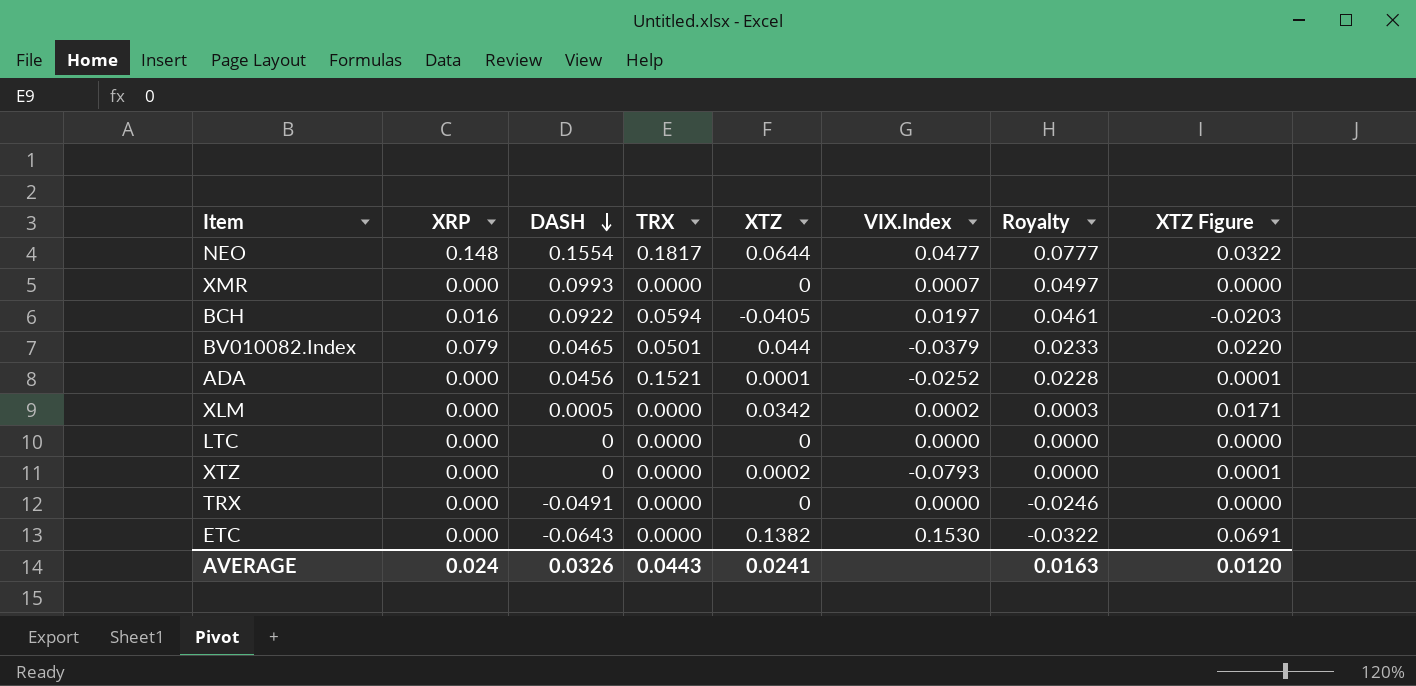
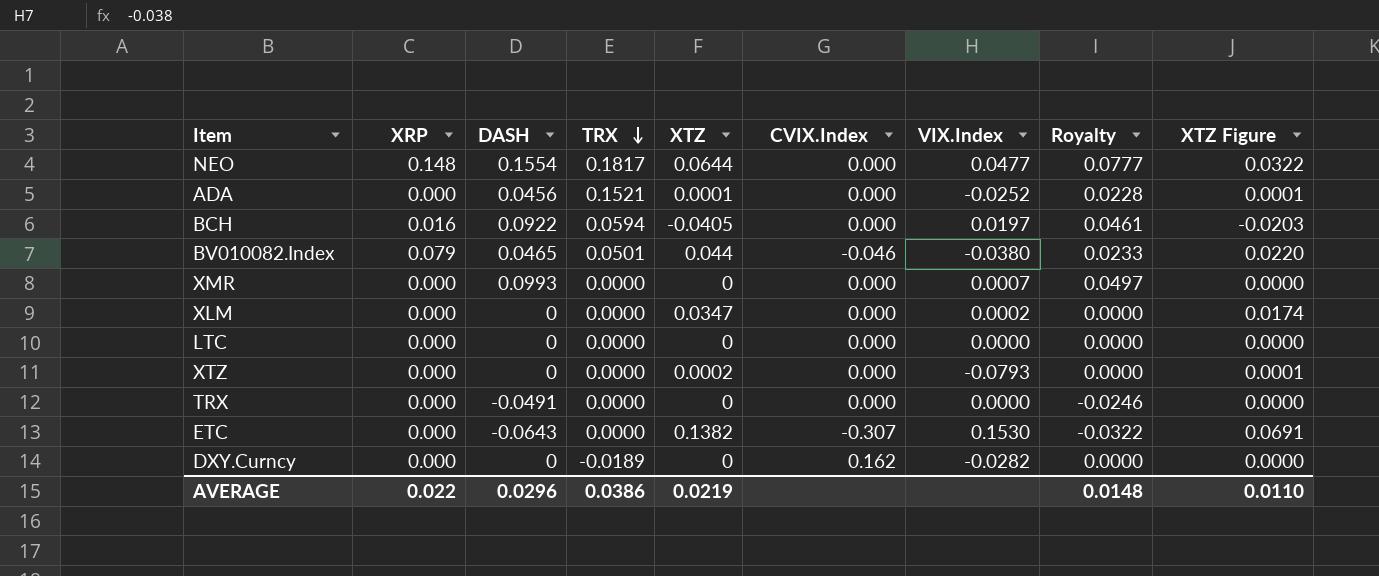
row order: DASH descending -> TRX descending
column CVIX.Index | position: none -> 6
BV010082.Index | VIX.Index: -0.0379 -> -0.0380
XLM | DASH: 0.0005 -> 0
XLM | XTZ: 0.0342 -> 0.0347
XLM | Royalty: 0.0003 -> 0.0000
XLM | XTZ Figure: 0.0171 -> 0.0174
row DXY.Curncy: none -> 0.000 | 0 | -0.0189 | 0 | 0.162 | -0.0282 | 0.0000 | 0.0000
AVERAGE | XRP: 0.024 -> 0.022
AVERAGE | DASH: 0.0326 -> 0.0296
AVERAGE | TRX: 0.0443 -> 0.0386
AVERAGE | XTZ: 0.0241 -> 0.0219
AVERAGE | Royalty: 0.0163 -> 0.0148
AVERAGE | XTZ Figure: 0.0120 -> 0.0110

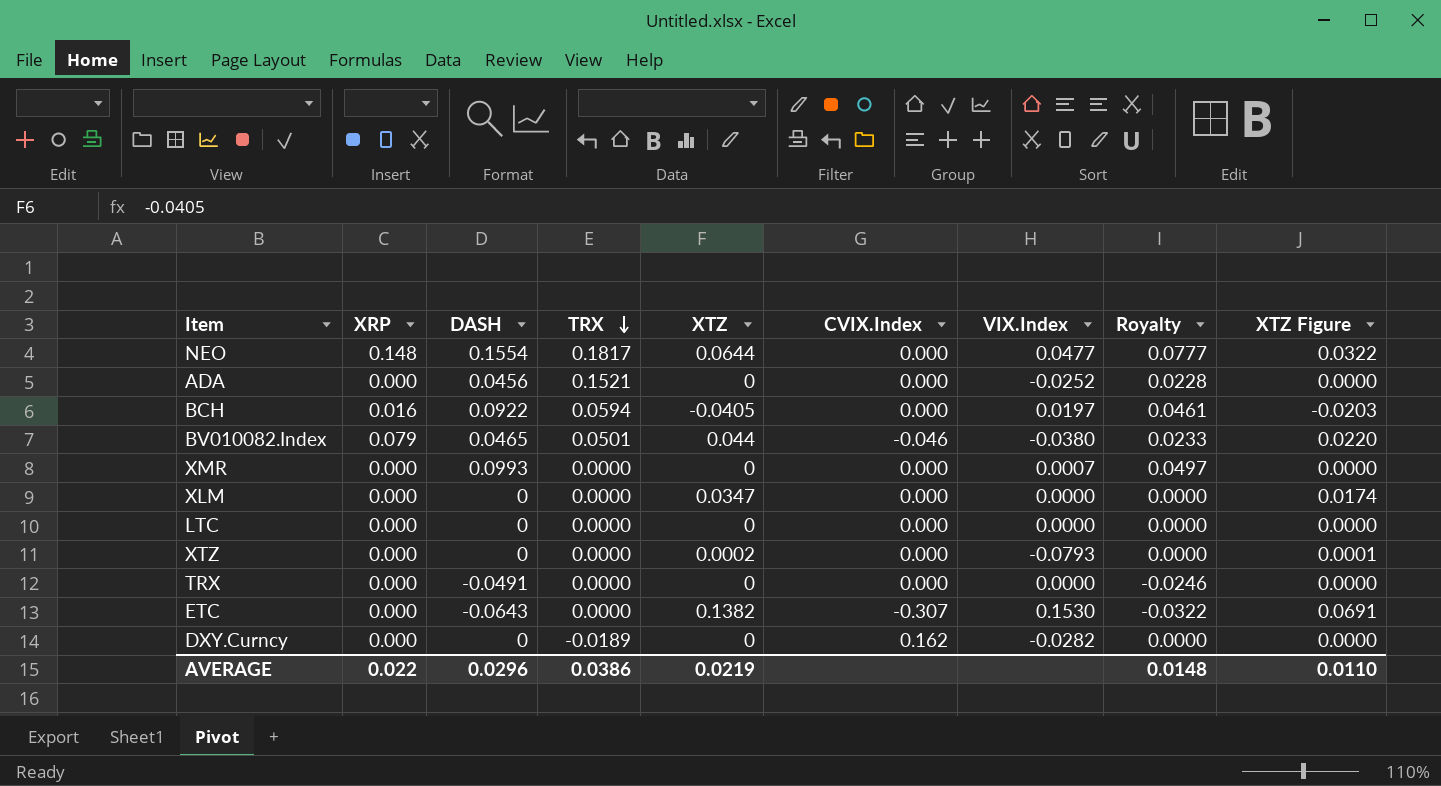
ADA | XTZ: 0.0001 -> 0
ADA | XTZ Figure: 0.0001 -> 0.0000
XLM | VIX.Index: 0.0002 -> 0.0000

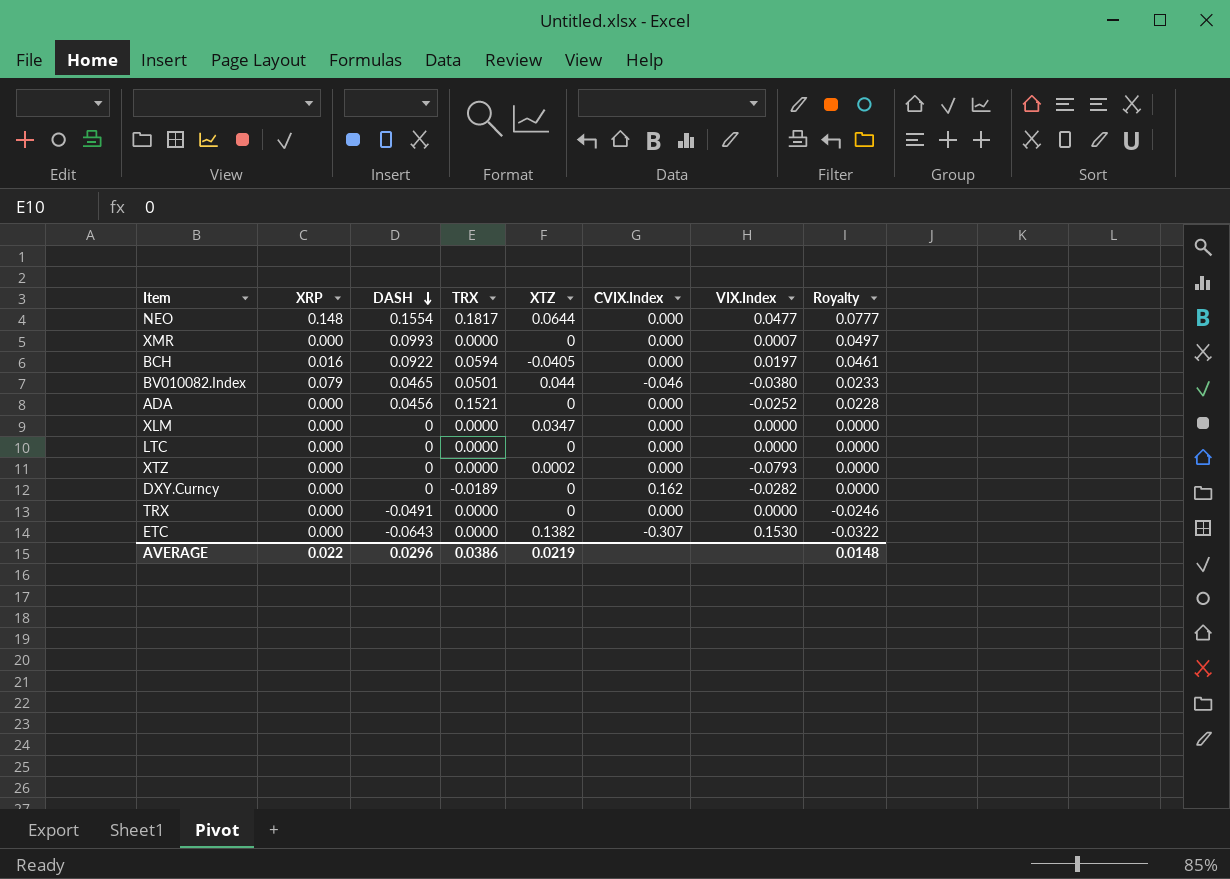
row order: TRX descending -> DASH descending
column XTZ Figure | formula: [XTZ] * 0.5 -> none

